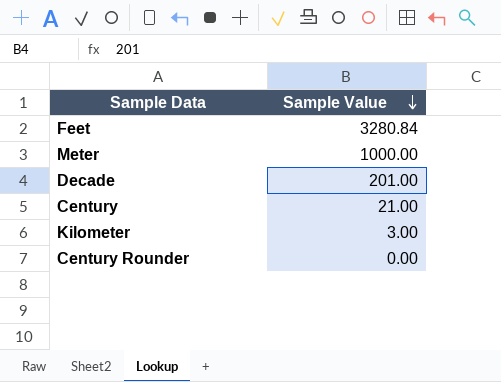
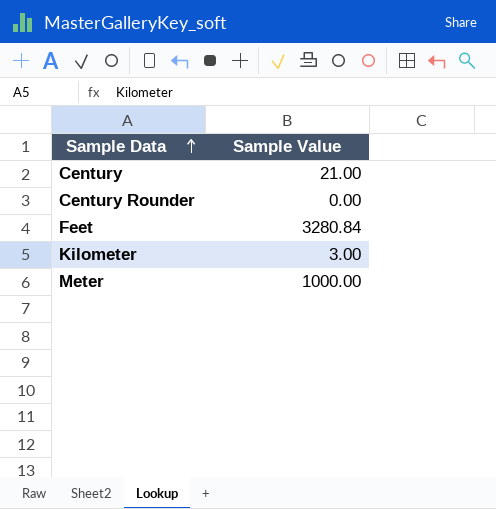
row order: Sample Value descending -> Sample Data ascending
row Decade: 201.00 -> none

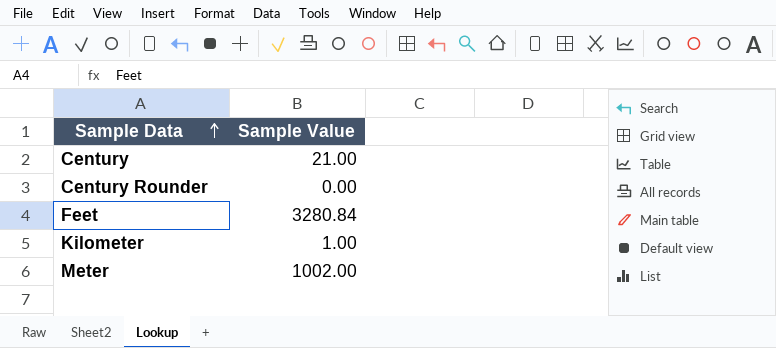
Kilometer | Sample Value: 3.00 -> 1.00
Meter | Sample Value: 1000.00 -> 1002.00

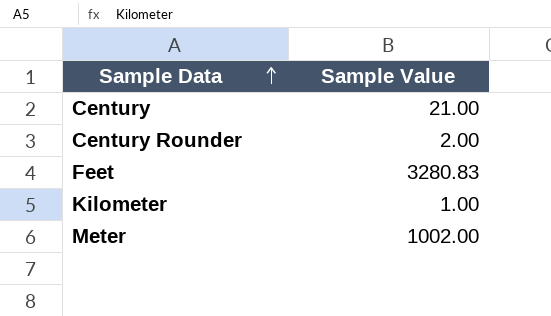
Century Rounder | Sample Value: 0.00 -> 2.00
Feet | Sample Value: 3280.84 -> 3280.83

